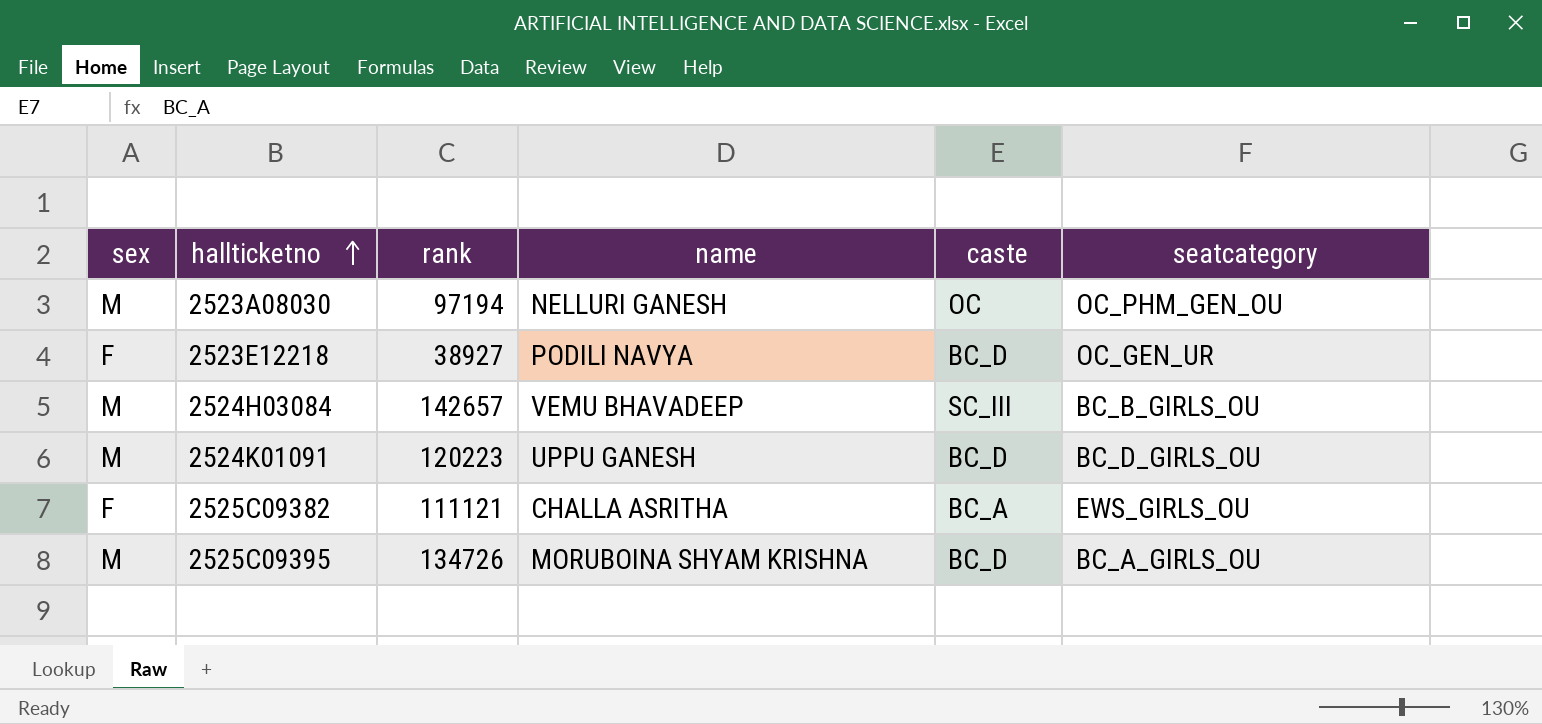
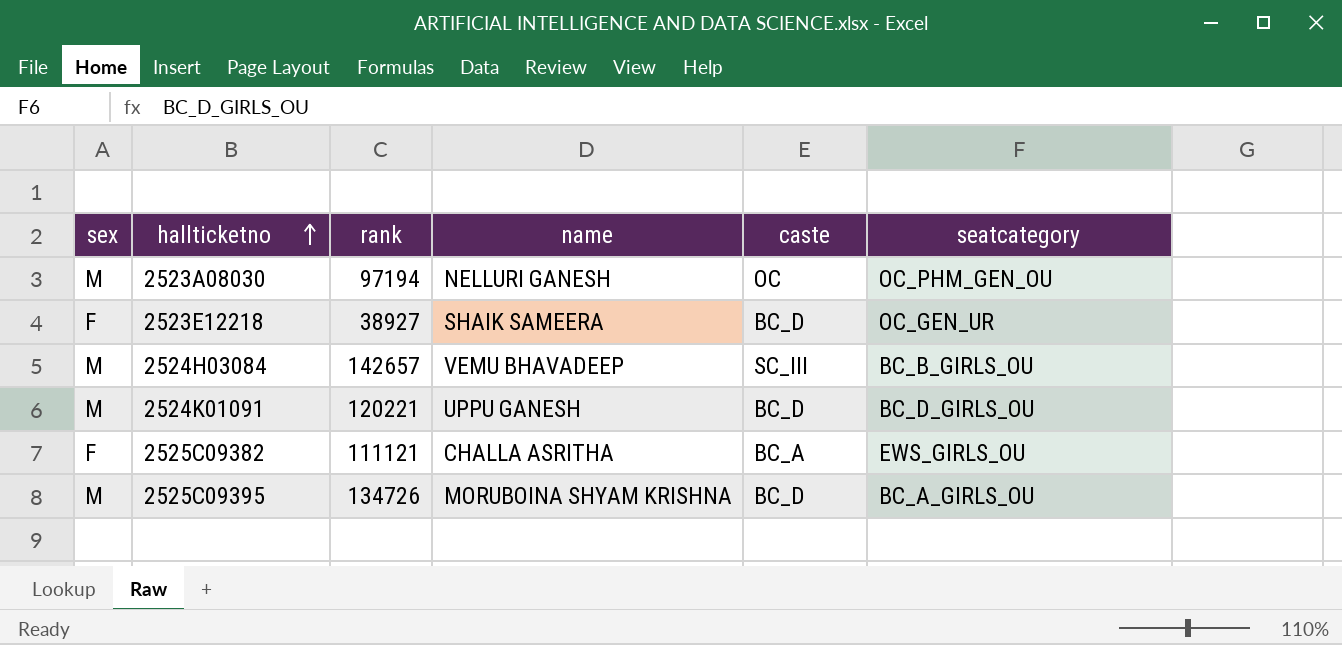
2523E12218 | name: PODILI NAVYA -> SHAIK SAMEERA
2524K01091 | rank: 120223 -> 120221

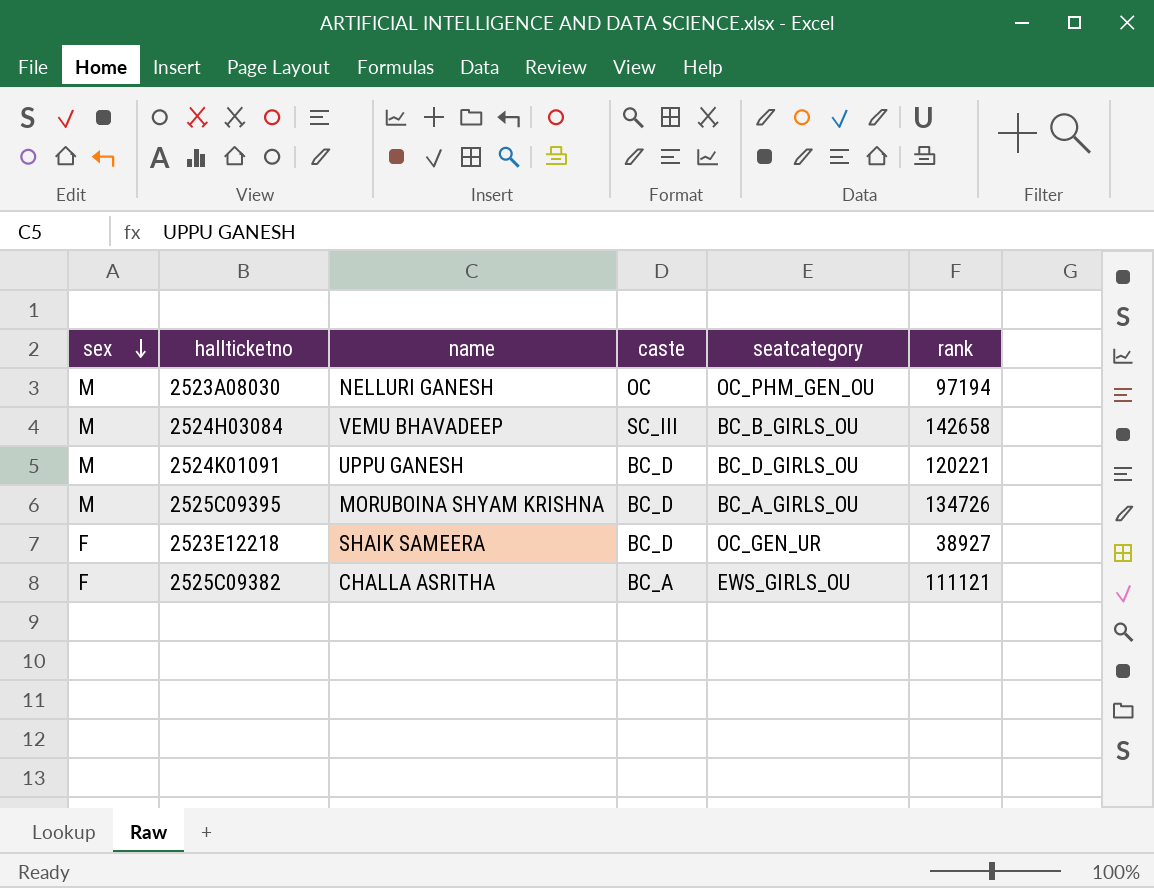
row order: hallticketno ascending -> sex descending
column rank | position: 3 -> 6
2524H03084 | rank: 142657 -> 142658

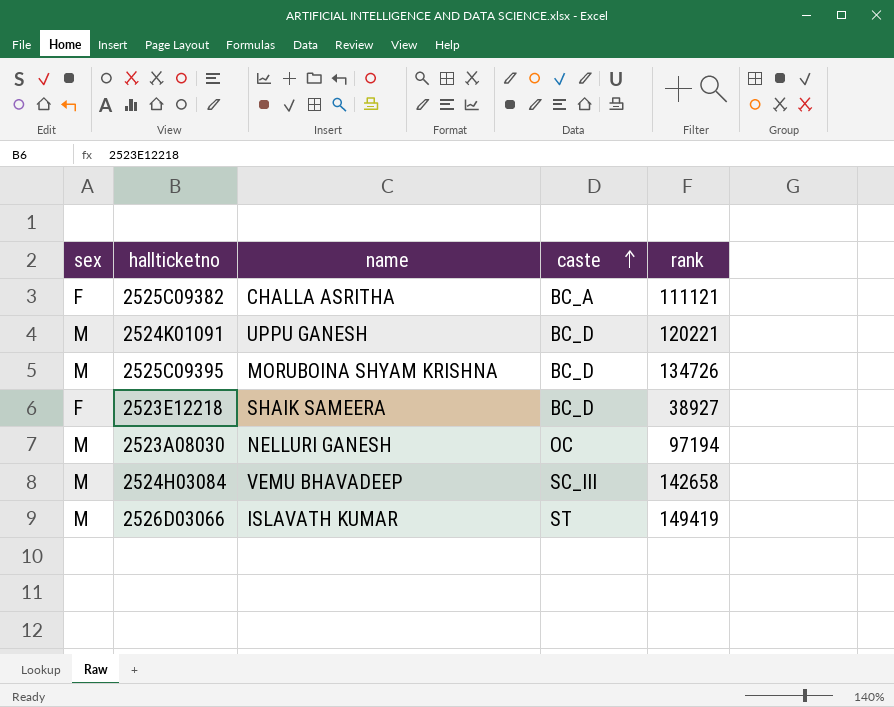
row order: sex descending -> caste ascending
column seatcategory | position: 5 -> none
row 2526D03066: none -> M | ISLAVATH KUMAR | ST | 149419

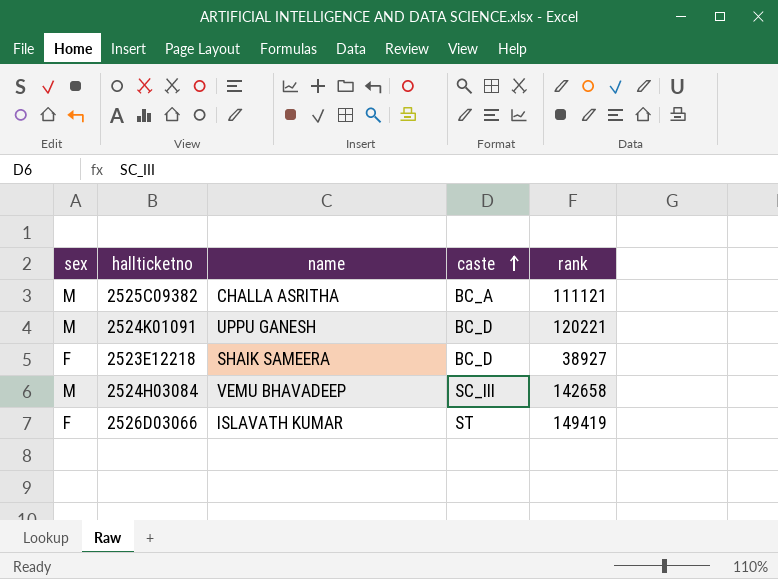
row 2525C09395: M | MORUBOINA SHYAM KRISHNA | BC_D | 134726 -> none
row 2523A08030: M | NELLURI GANESH | OC | 97194 -> none
2525C09382 | sex: F -> M
2526D03066 | sex: M -> F

